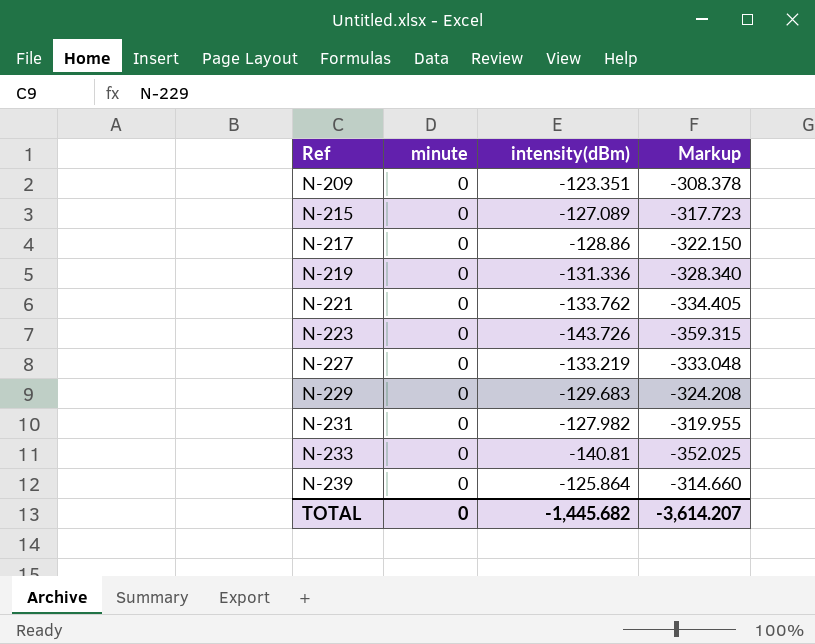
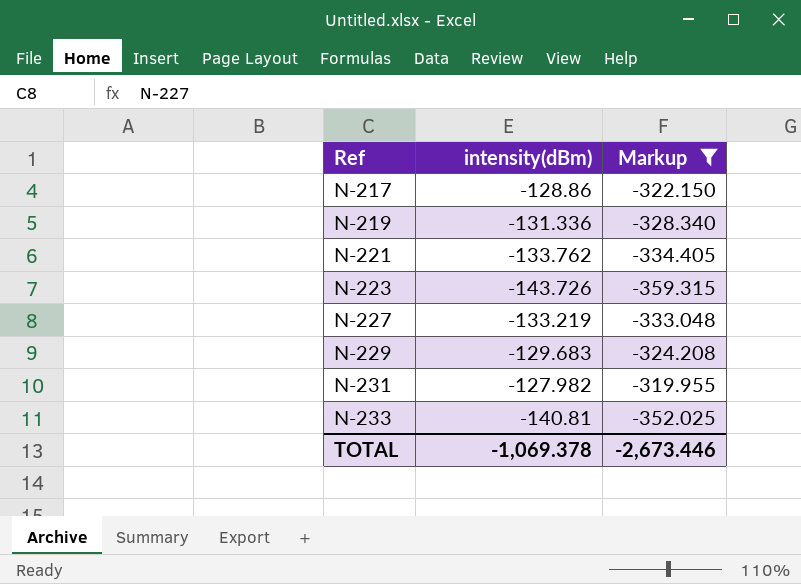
filter: none -> Markup <= -319.955
column minute | position: 2 -> none
TOTAL | intensity(dBm): -1,445.682 -> -1,069.378
TOTAL | Markup: -3,614.207 -> -2,673.446

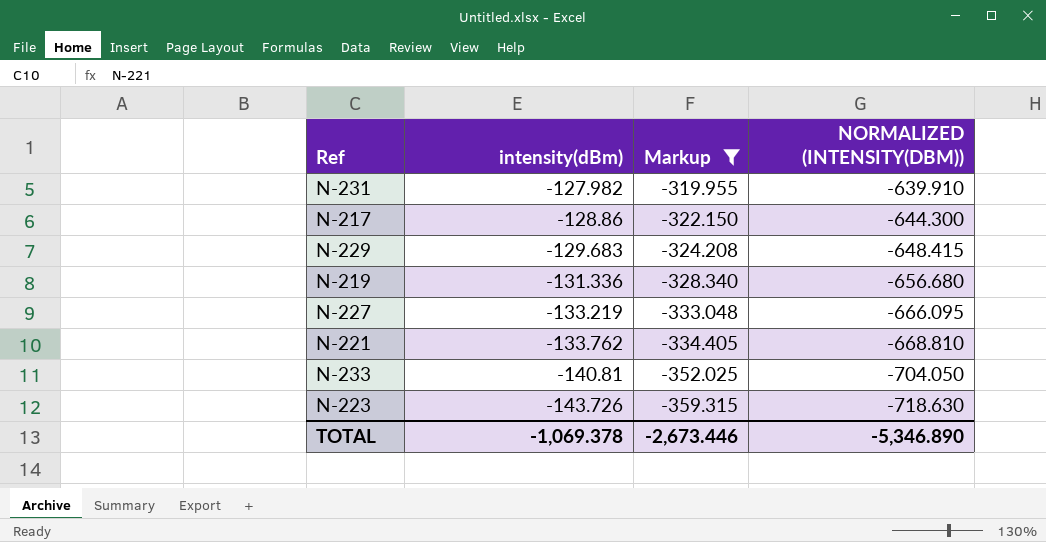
row order: Ref ascending -> intensity(dBm) descending
column NORMALIZED (INTENSITY(DBM)) | formula: none -> [intensity(dBm)] * 5

